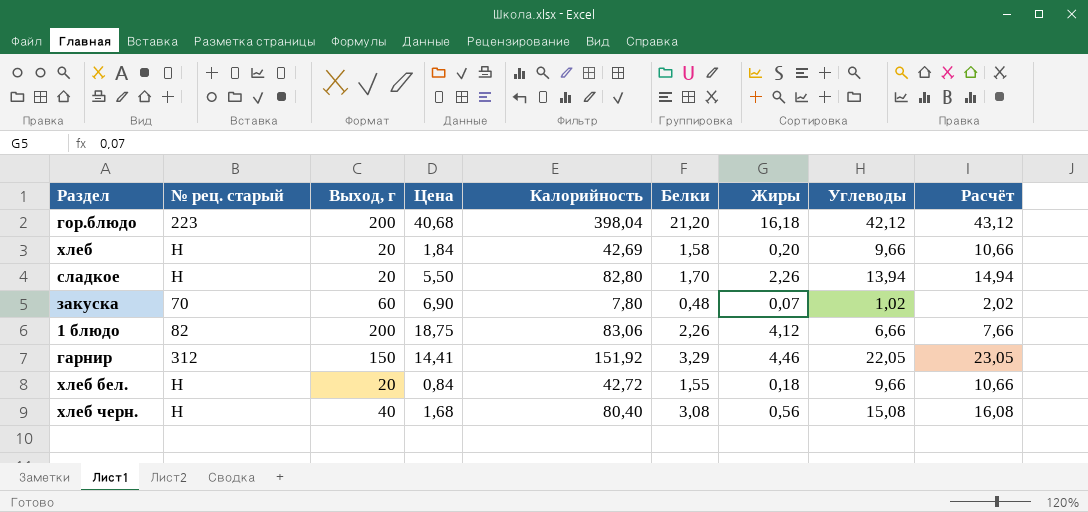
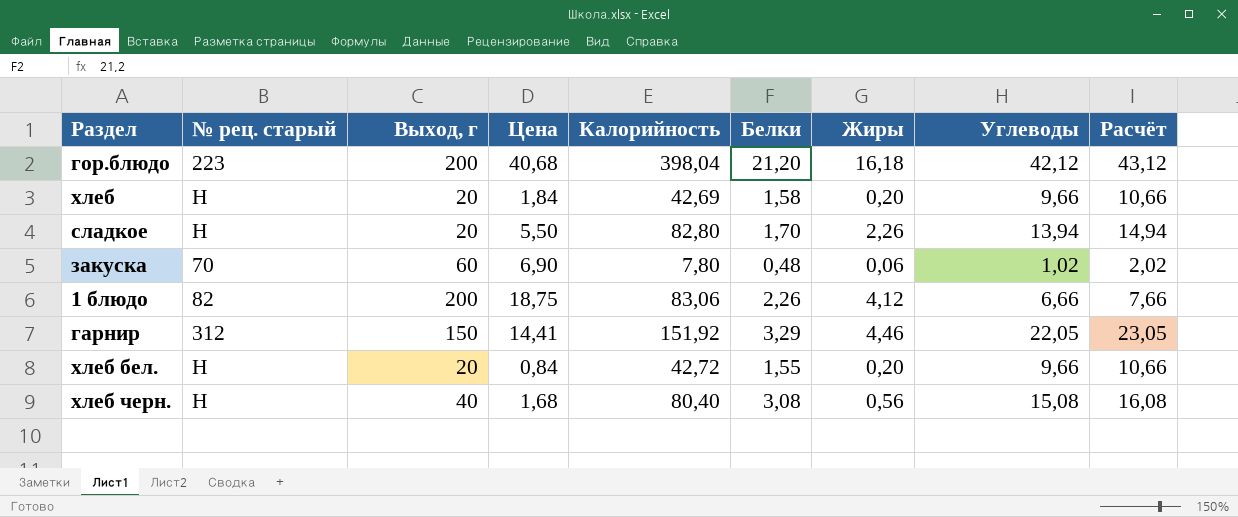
закуска | Жиры: 0,07 -> 0,06
хлеб бел. | Жиры: 0,18 -> 0,20

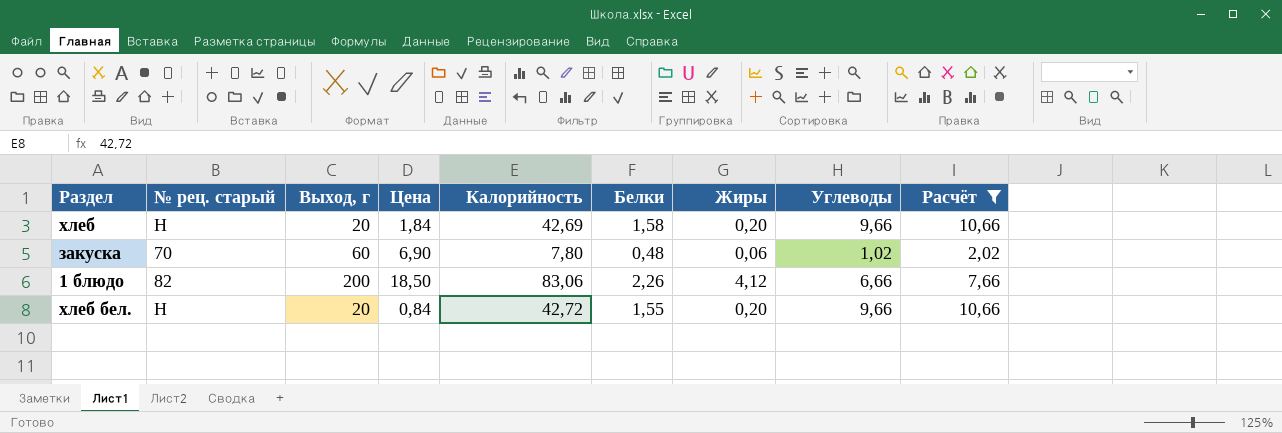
filter: none -> Расчёт <= 10,66
1 блюдо | Цена: 18,75 -> 18,50

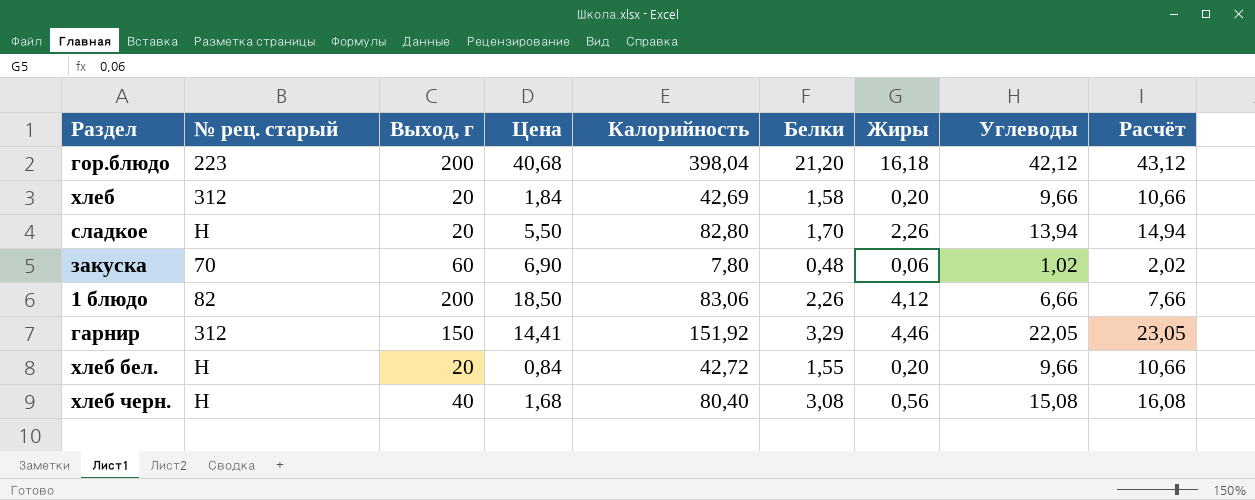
filter: Расчёт <= 10,66 -> none
хлеб | № рец. старый: Н -> 312

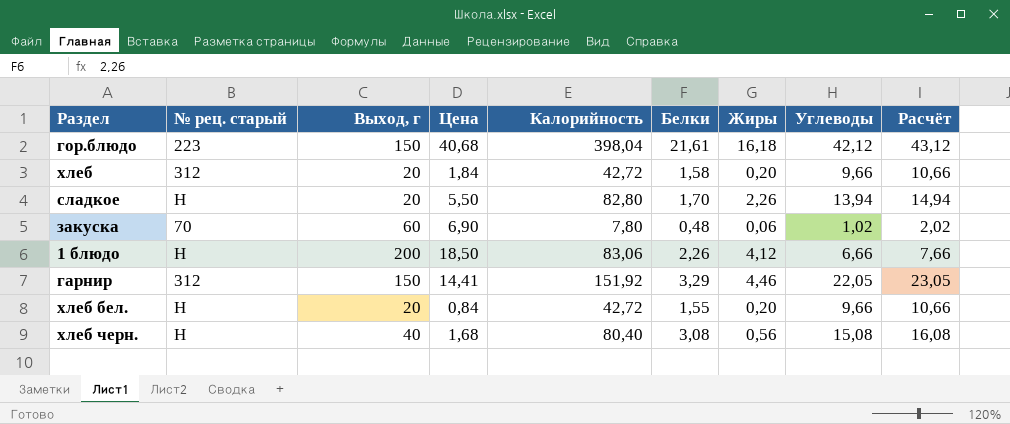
гор.блюдо | Выход, г: 200 -> 150
гор.блюдо | Белки: 21,20 -> 21,61
хлеб | Калорийность: 42,69 -> 42,72
1 блюдо | № рец. старый: 82 -> Н

